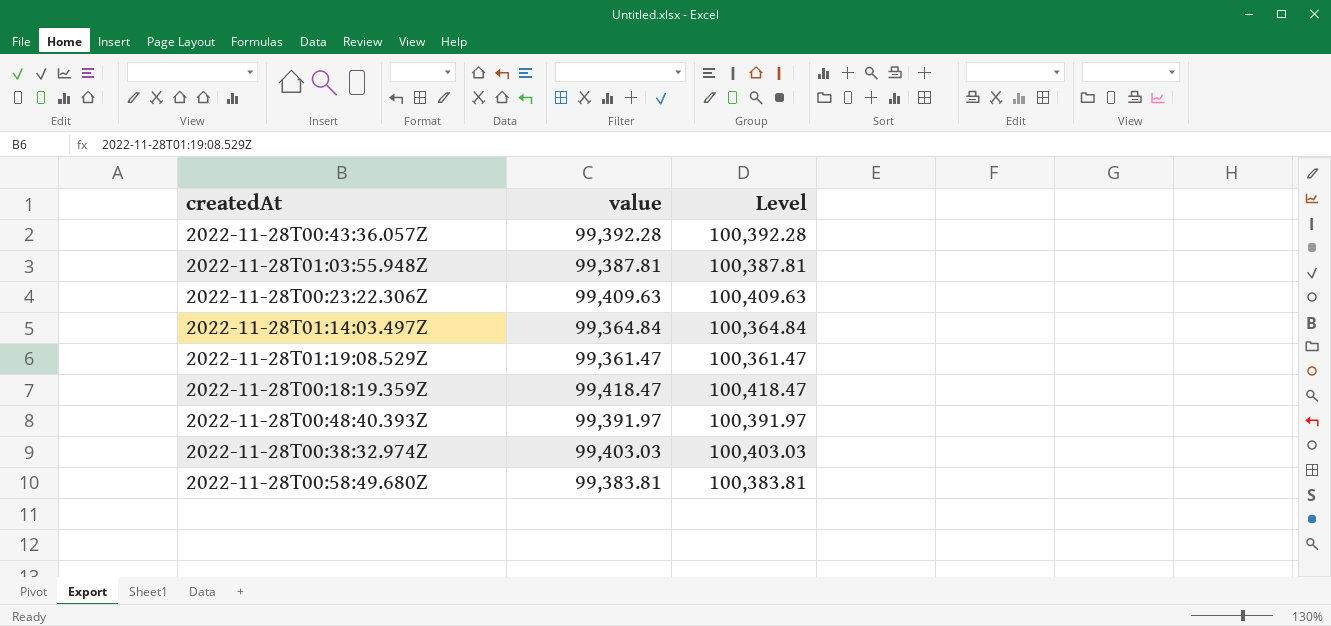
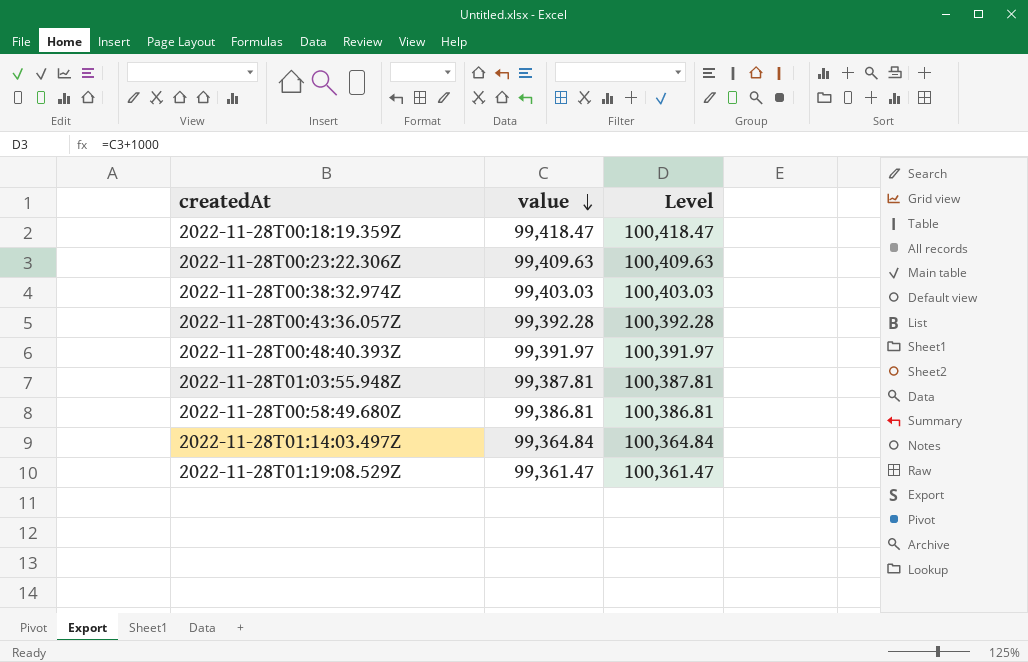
row order: none -> value descending
2022-11-28T00:58:49.680Z | value: 99,383.81 -> 99,386.81
2022-11-28T00:58:49.680Z | Level: 100,383.81 -> 100,386.81

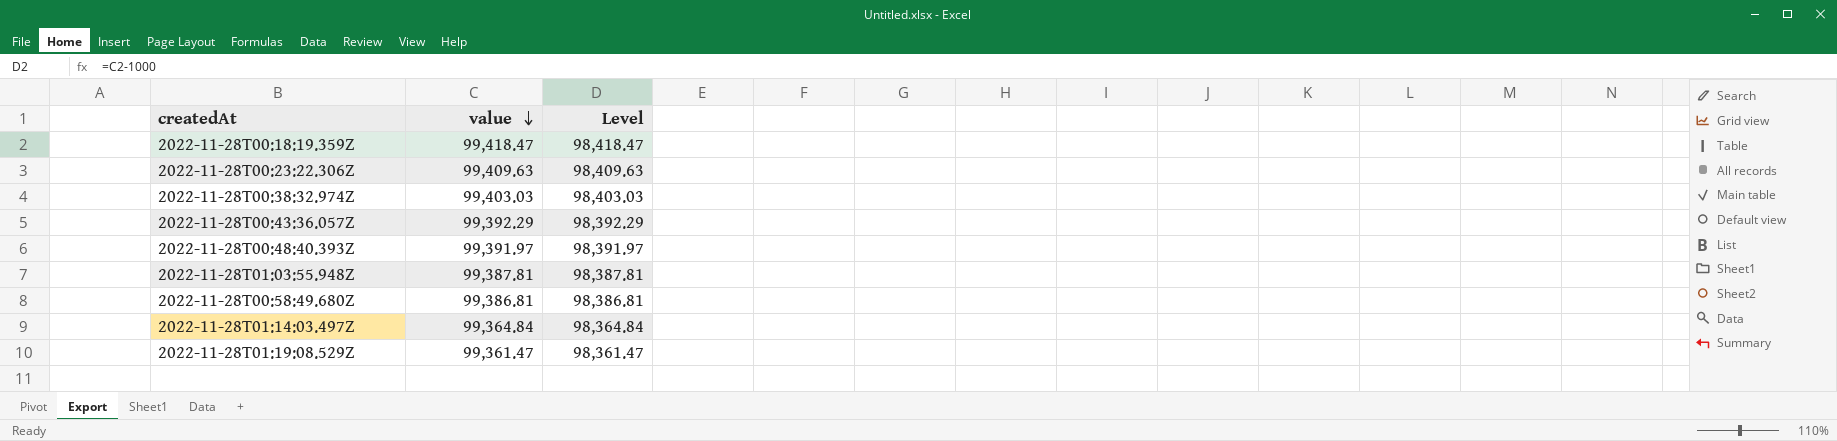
column Level | formula: [value] + 1000 -> [value] - 1000
2022-11-28T00:43:36.057Z | value: 99,392.28 -> 99,392.29

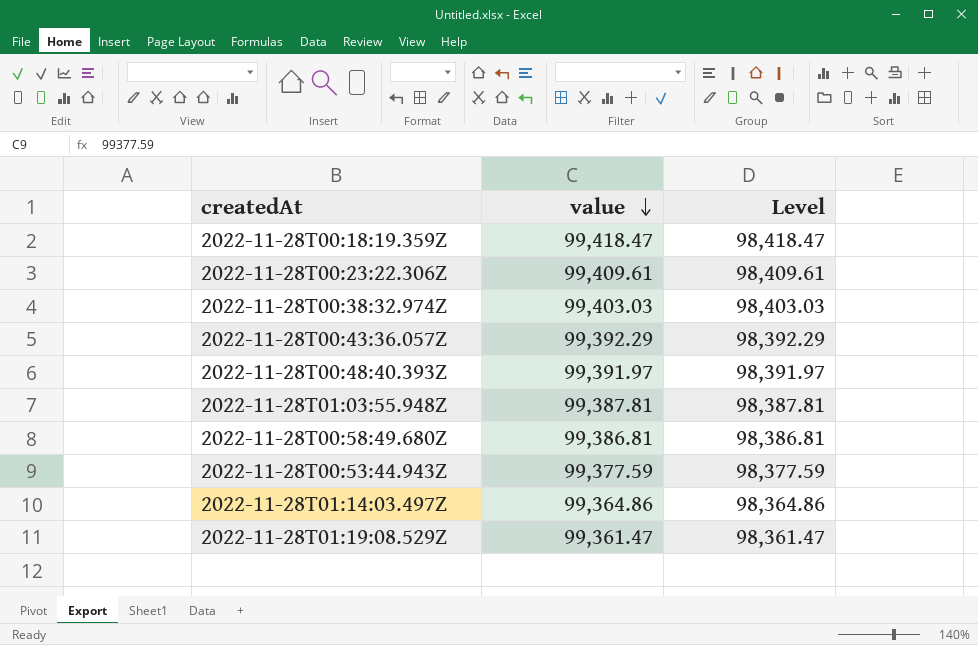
2022-11-28T00:23:22.306Z | value: 99,409.63 -> 99,409.61
2022-11-28T00:23:22.306Z | Level: 98,409.63 -> 98,409.61
row 2022-11-28T00:53:44.943Z: none -> 99,377.59 | 98,377.59
2022-11-28T01:14:03.497Z | value: 99,364.84 -> 99,364.86
2022-11-28T01:14:03.497Z | Level: 98,364.84 -> 98,364.86

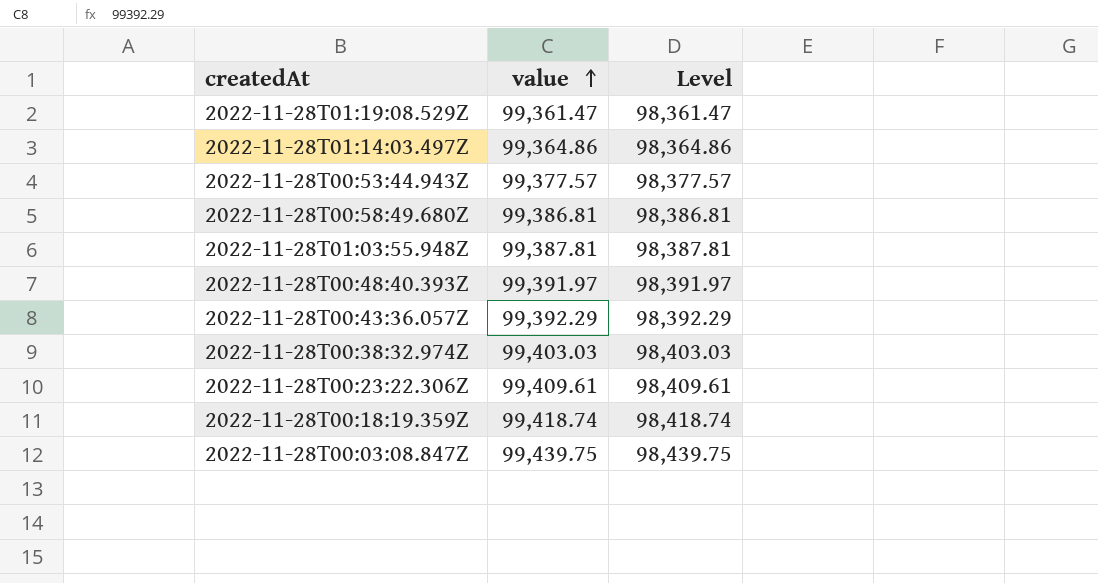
row order: value descending -> value ascending
2022-11-28T00:53:44.943Z | value: 99,377.59 -> 99,377.57
2022-11-28T00:53:44.943Z | Level: 98,377.59 -> 98,377.57
2022-11-28T00:18:19.359Z | value: 99,418.47 -> 99,418.74
2022-11-28T00:18:19.359Z | Level: 98,418.47 -> 98,418.74
row 2022-11-28T00:03:08.847Z: none -> 99,439.75 | 98,439.75

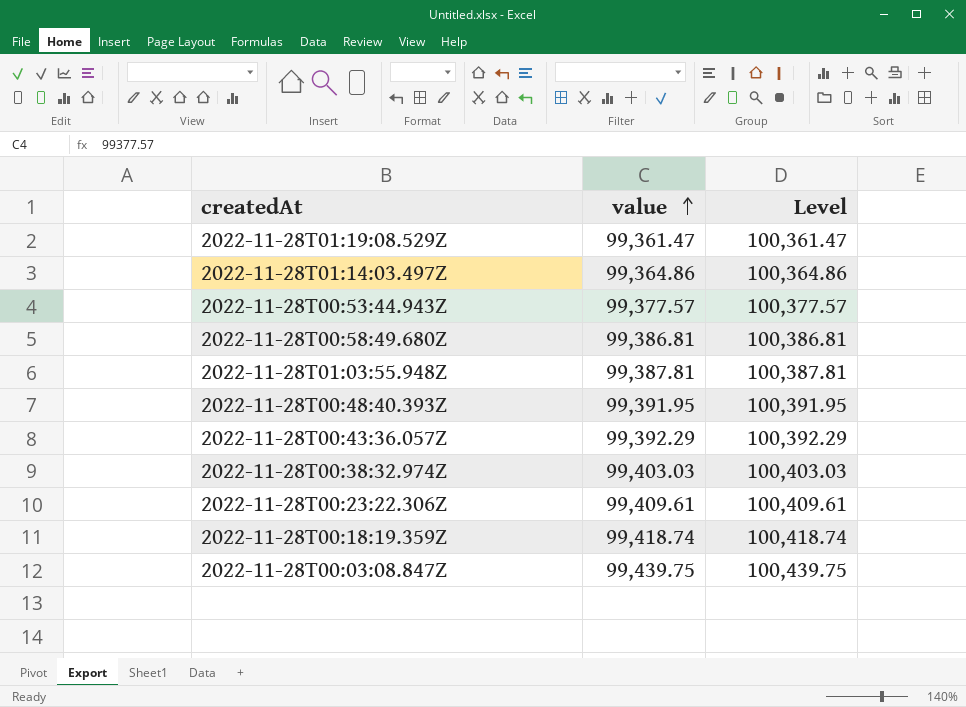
column Level | formula: [value] - 1000 -> [value] + 1000
2022-11-28T00:48:40.393Z | value: 99,391.97 -> 99,391.95

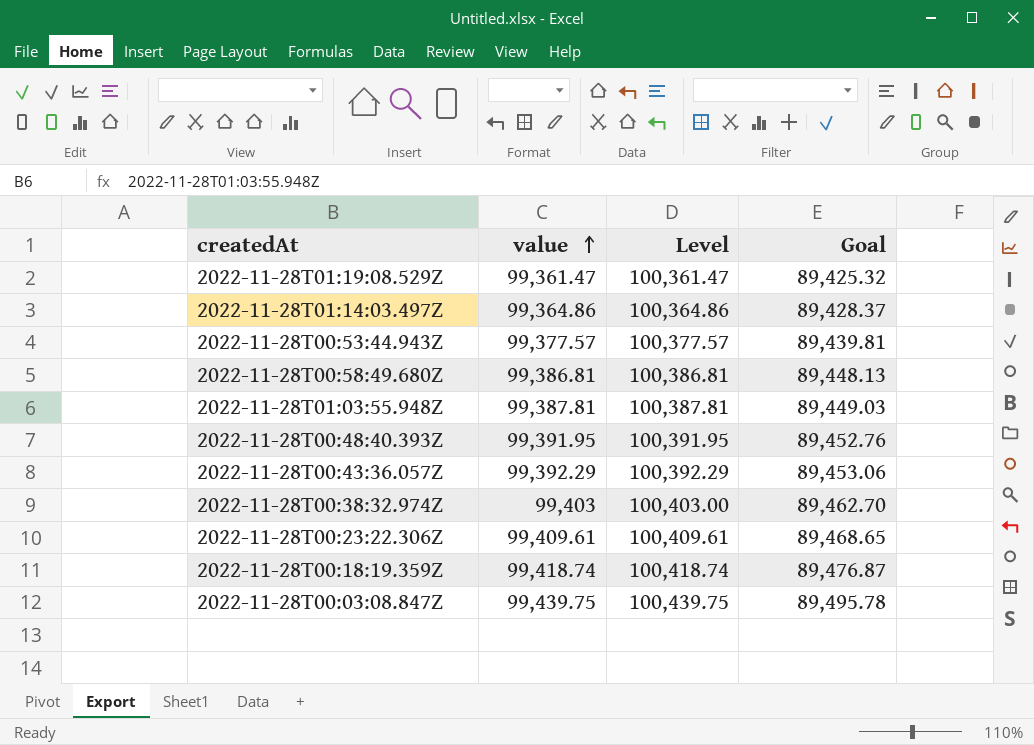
column Goal | formula: none -> [value] * 0.9
2022-11-28T00:38:32.974Z | value: 99,403.03 -> 99,403
2022-11-28T00:38:32.974Z | Level: 100,403.03 -> 100,403.00

